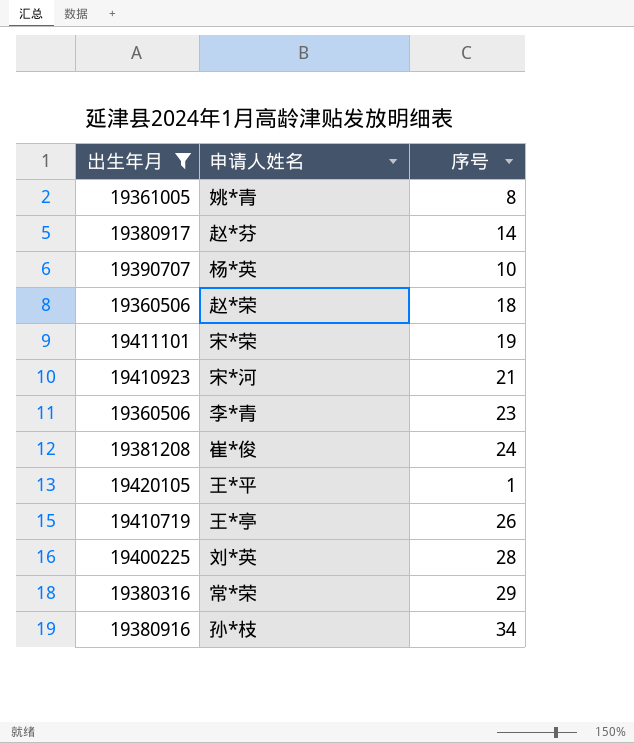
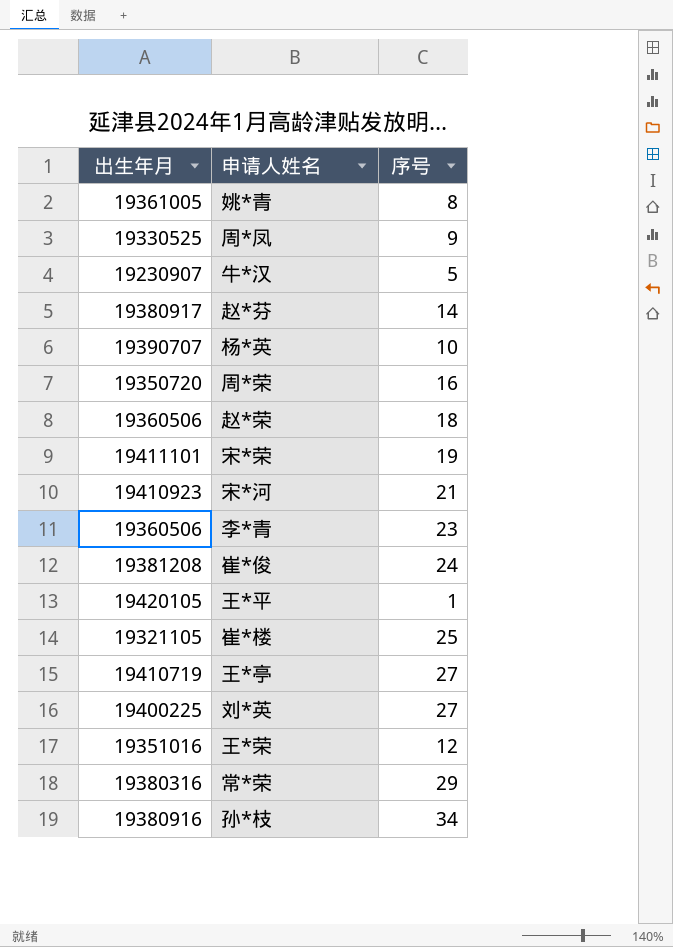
filter: 出生年月 >= 19360506 -> none
王*亭 | 序号: 26 -> 27
刘*英 | 序号: 28 -> 27

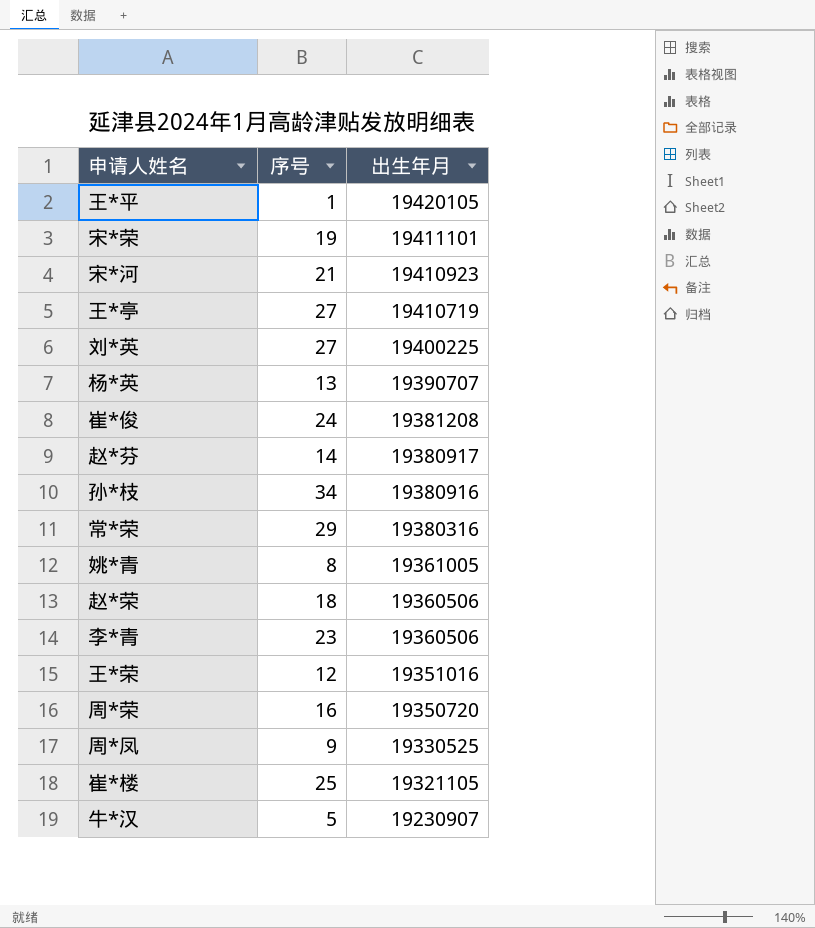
row order: none -> 出生年月 descending
column 出生年月 | position: 1 -> 3
杨*英 | 序号: 10 -> 13

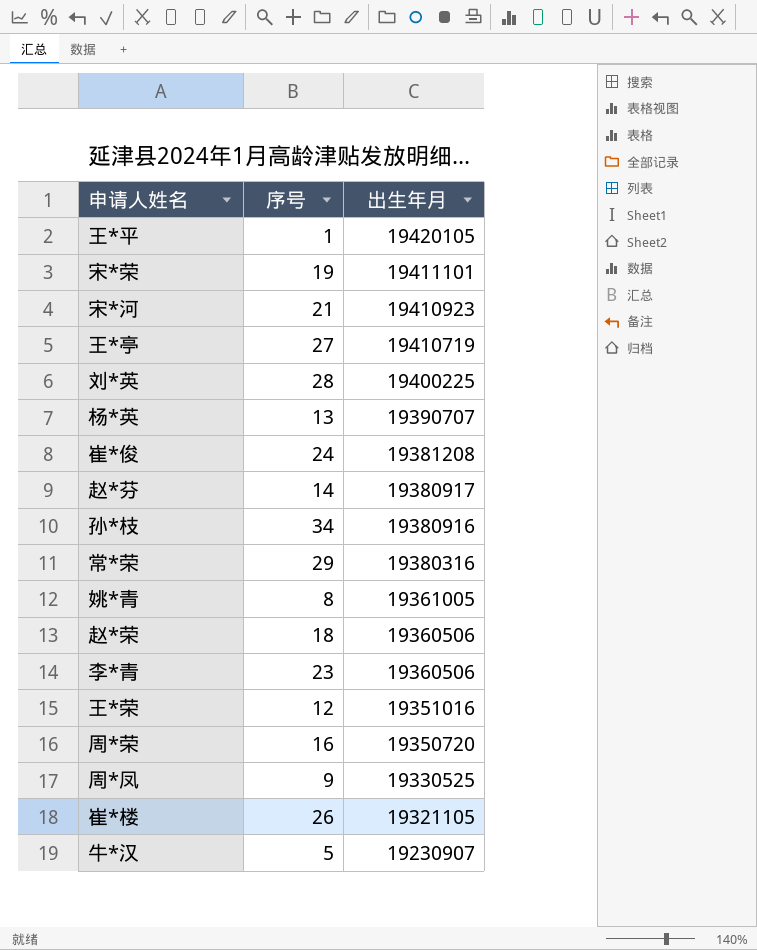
刘*英 | 序号: 27 -> 28
崔*楼 | 序号: 25 -> 26

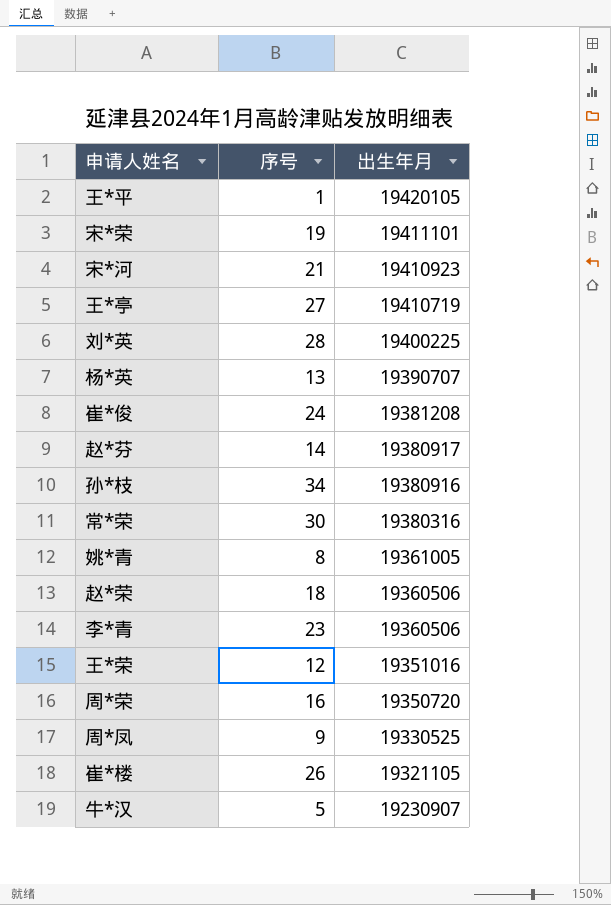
常*荣 | 序号: 29 -> 30

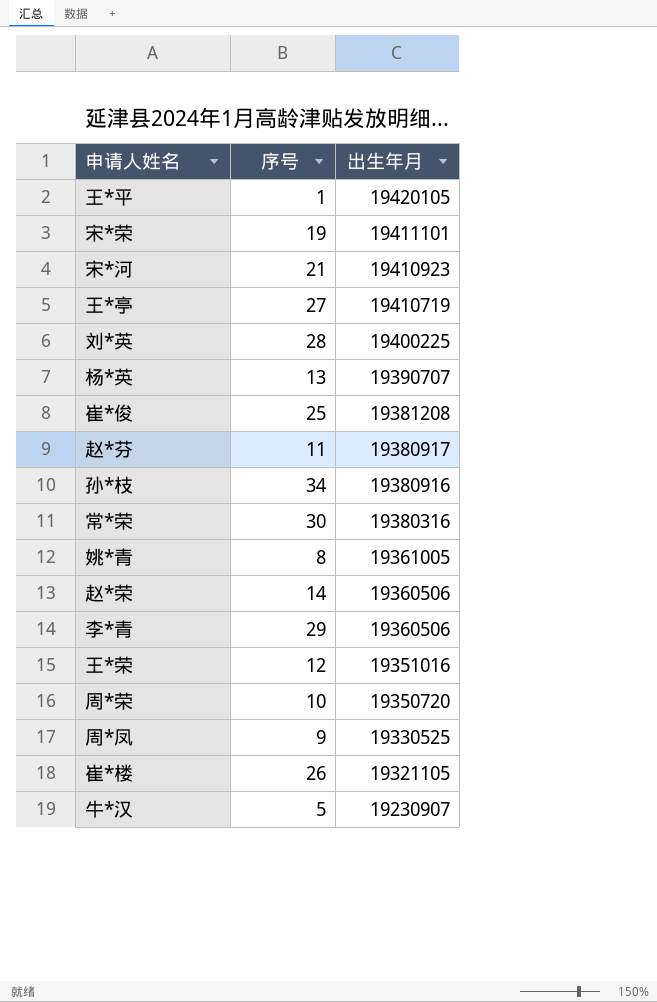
崔*俊 | 序号: 24 -> 25
赵*芬 | 序号: 14 -> 11
赵*荣 | 序号: 18 -> 14
李*青 | 序号: 23 -> 29
周*荣 | 序号: 16 -> 10

